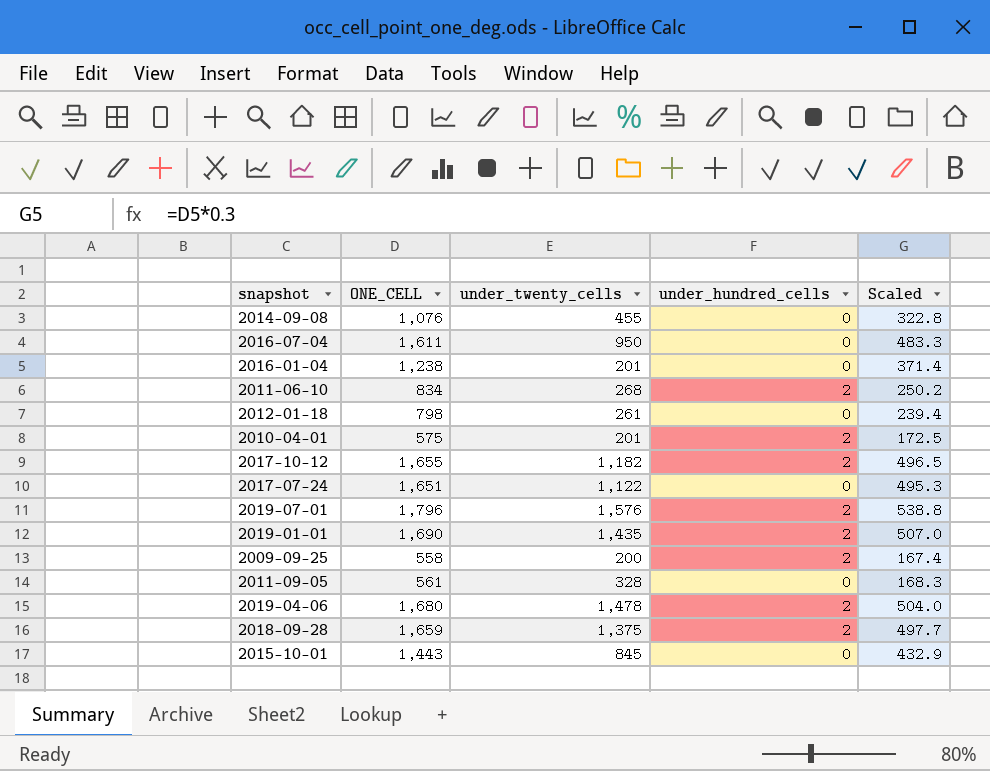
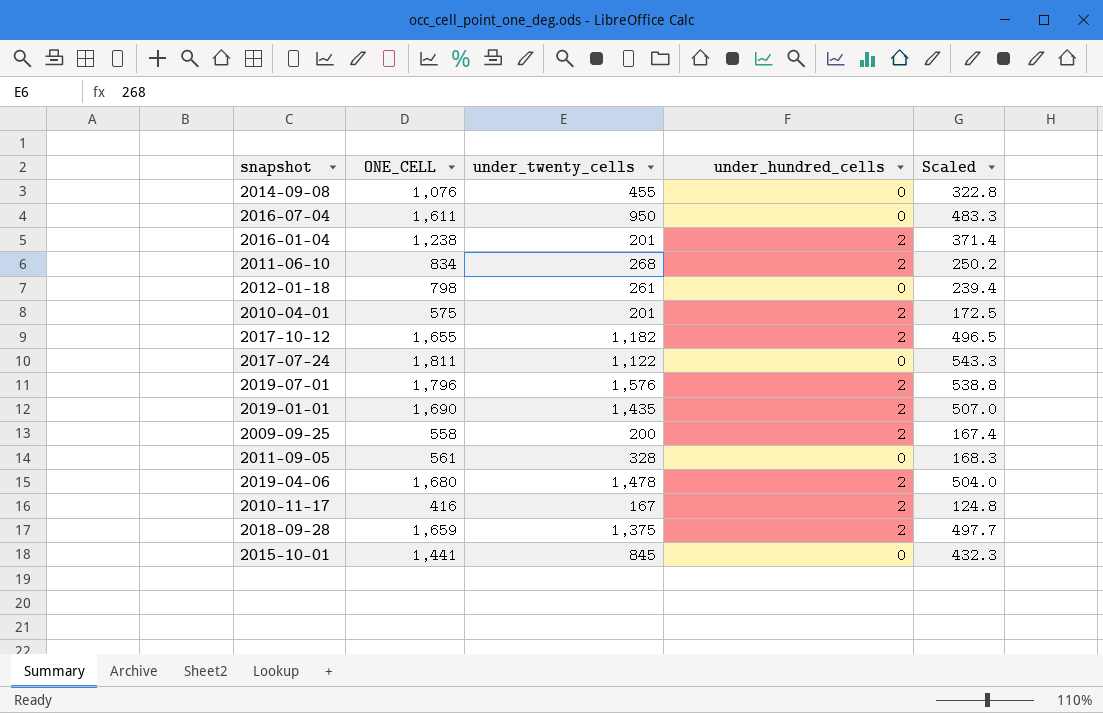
2016-01-04 | under_hundred_cells: 0 -> 2
2017-07-24 | ONE_CELL: 1,651 -> 1,811
2017-07-24 | Scaled: 495.3 -> 543.3
row 2010-11-17: none -> 416 | 167 | 2 | 124.8
2015-10-01 | ONE_CELL: 1,443 -> 1,441
2015-10-01 | Scaled: 432.9 -> 432.3

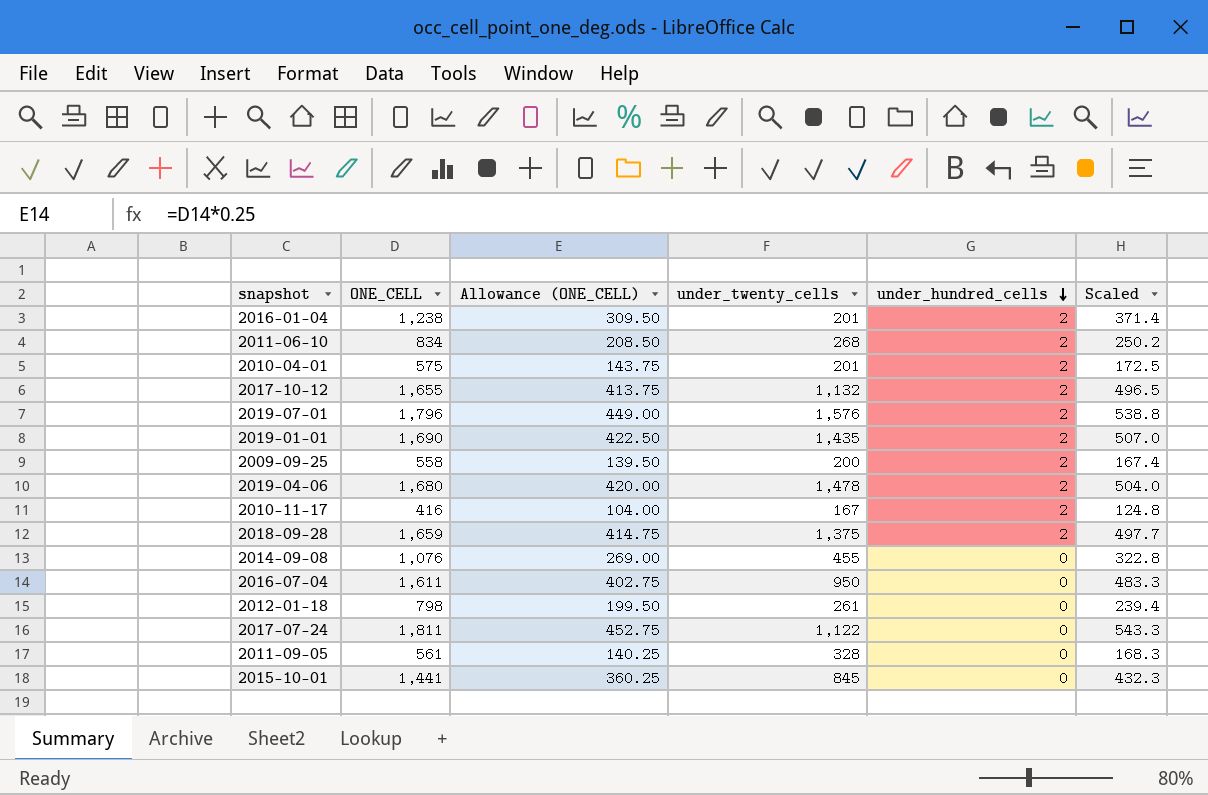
row order: none -> under_hundred_cells descending
column Allowance (ONE_CELL) | formula: none -> [ONE_CELL] * 0.25
2017-10-12 | under_twenty_cells: 1,182 -> 1,132

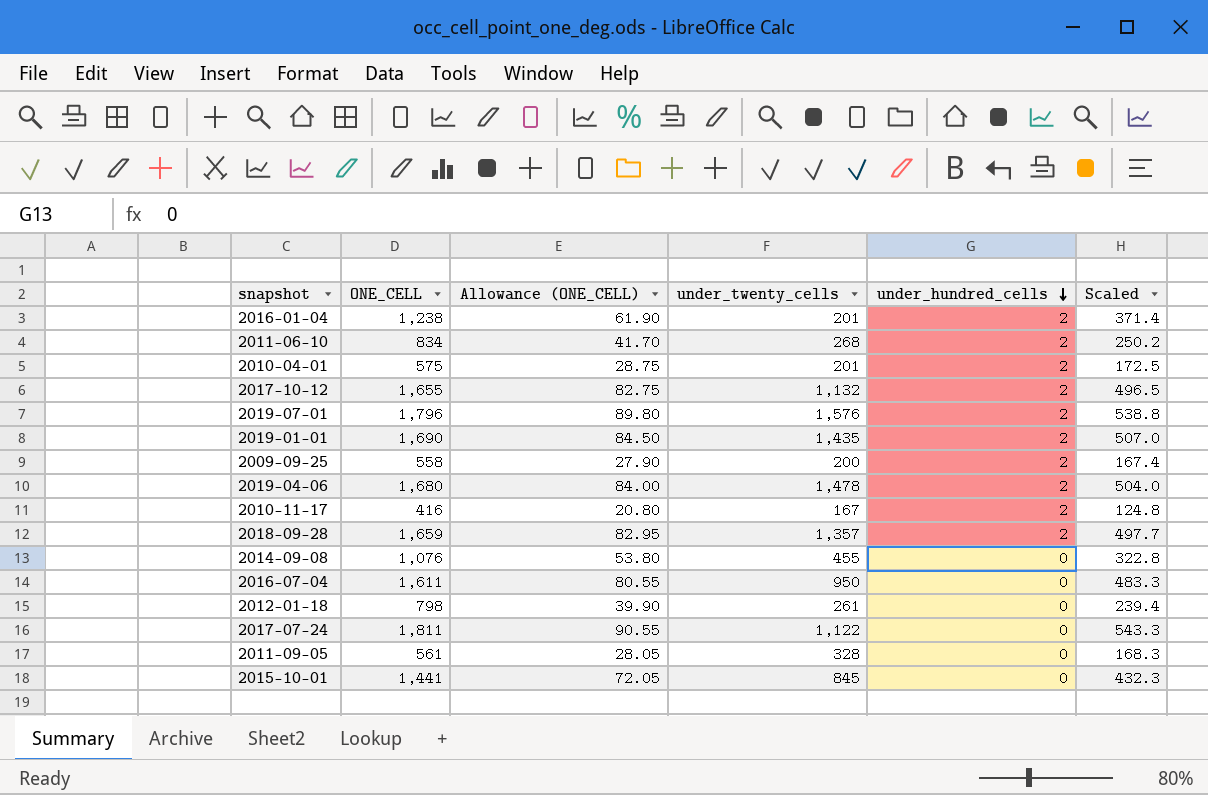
column Allowance (ONE_CELL) | formula: [ONE_CELL] * 0.25 -> [ONE_CELL] * 0.05
2018-09-28 | under_twenty_cells: 1,375 -> 1,357

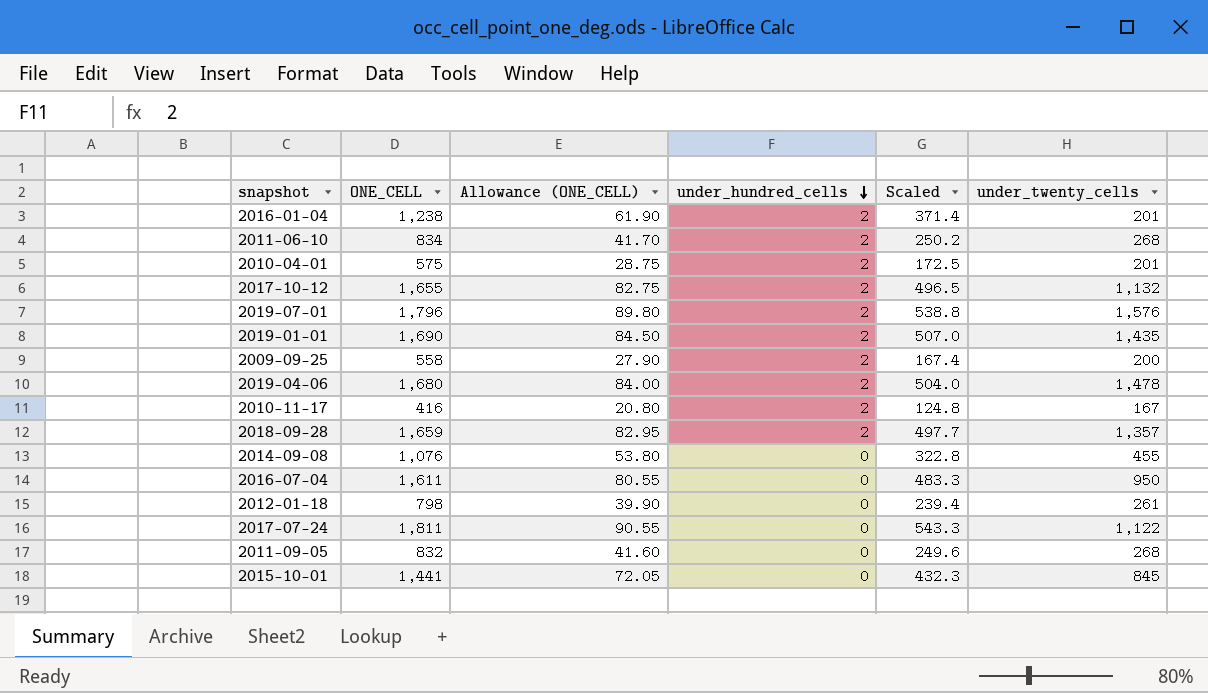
column under_twenty_cells | position: 4 -> 6
2011-09-05 | ONE_CELL: 561 -> 832
2011-09-05 | Allowance (ONE_CELL): 28.05 -> 41.60
2011-09-05 | Scaled: 168.3 -> 249.6
2011-09-05 | under_twenty_cells: 328 -> 268

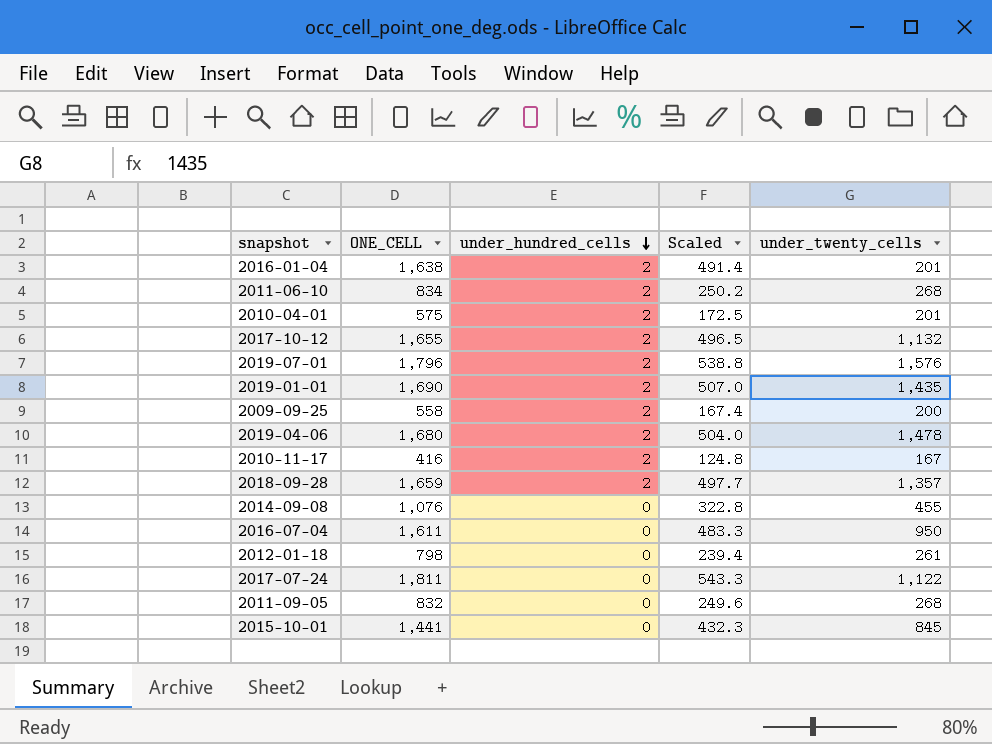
column Allowance (ONE_CELL) | formula: [ONE_CELL] * 0.05 -> none
2016-01-04 | ONE_CELL: 1,238 -> 1,638
2016-01-04 | Scaled: 371.4 -> 491.4

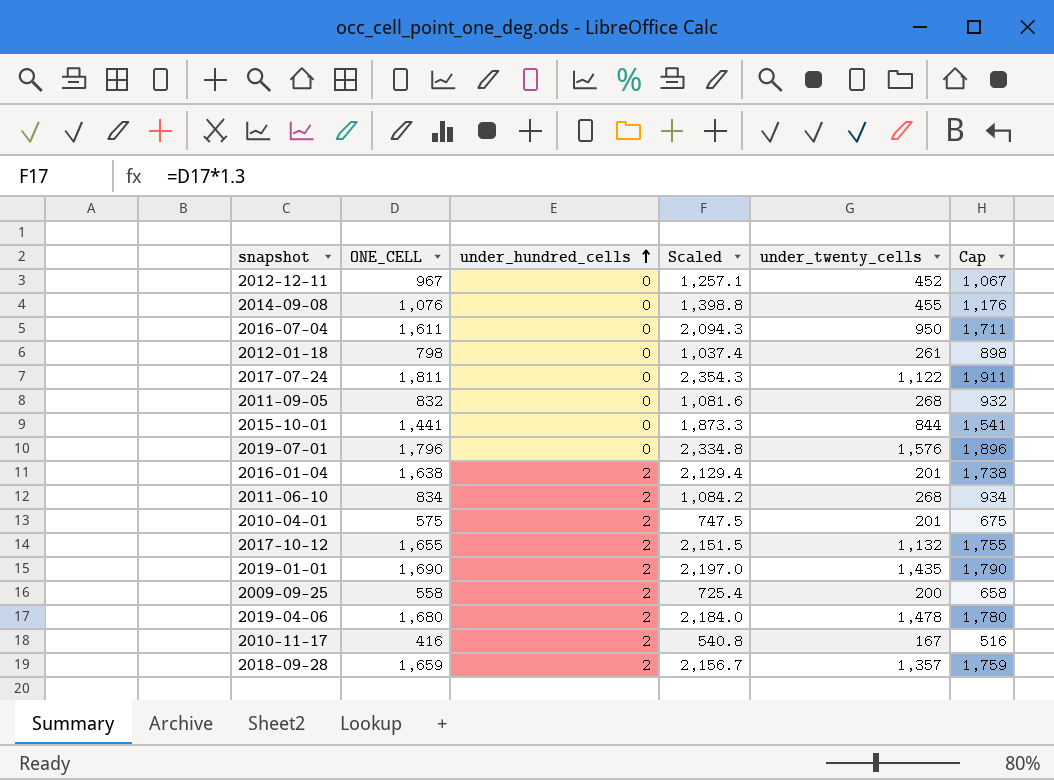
row order: under_hundred_cells descending -> under_hundred_cells ascending
column Scaled | formula: [ONE_CELL] * 0.3 -> [ONE_CELL] * 1.3
column Cap | formula: none -> [ONE_CELL] + 100
row 2012-12-11: none -> 967 | 0 | 1,257.1 | 452 | 1,067
2015-10-01 | under_twenty_cells: 845 -> 844
2019-07-01 | under_hundred_cells: 2 -> 0

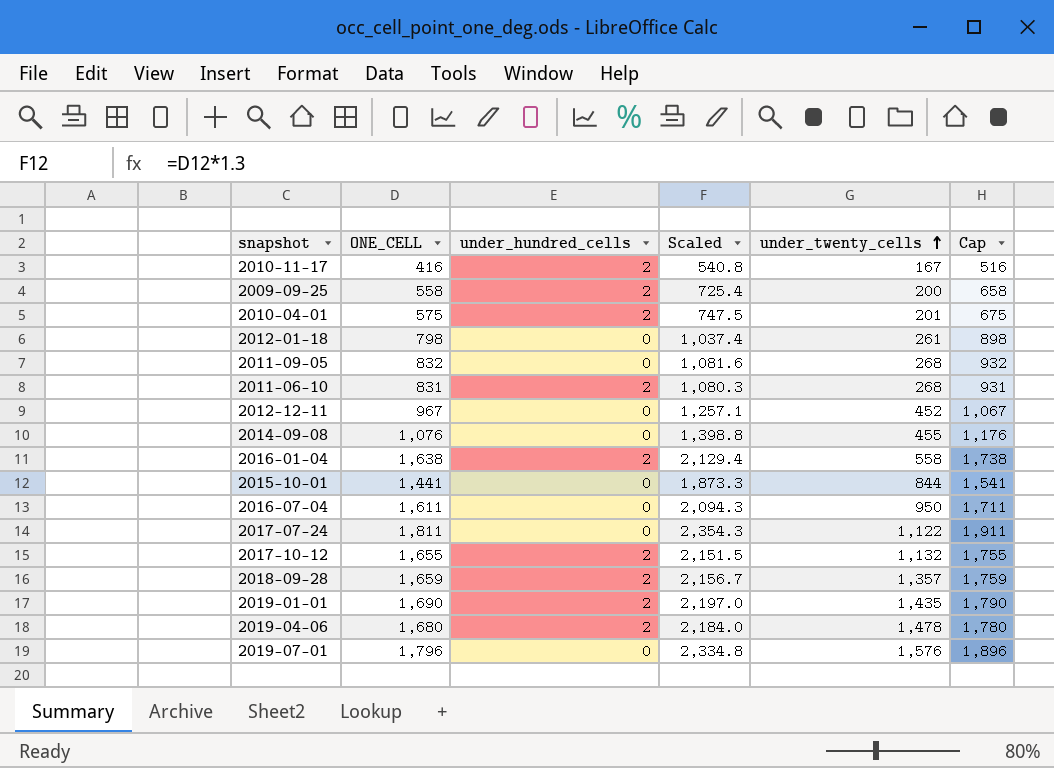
row order: under_hundred_cells ascending -> under_twenty_cells ascending
2011-06-10 | ONE_CELL: 834 -> 831
2011-06-10 | Scaled: 1,084.2 -> 1,080.3
2011-06-10 | Cap: 934 -> 931
2016-01-04 | under_twenty_cells: 201 -> 558

